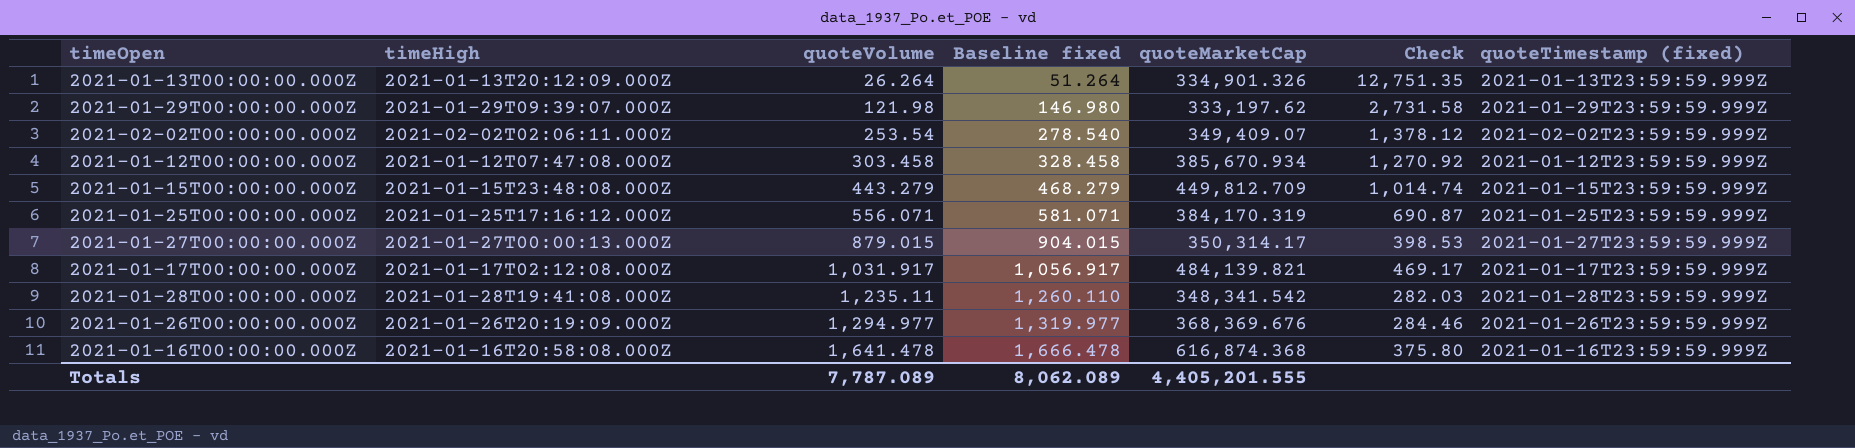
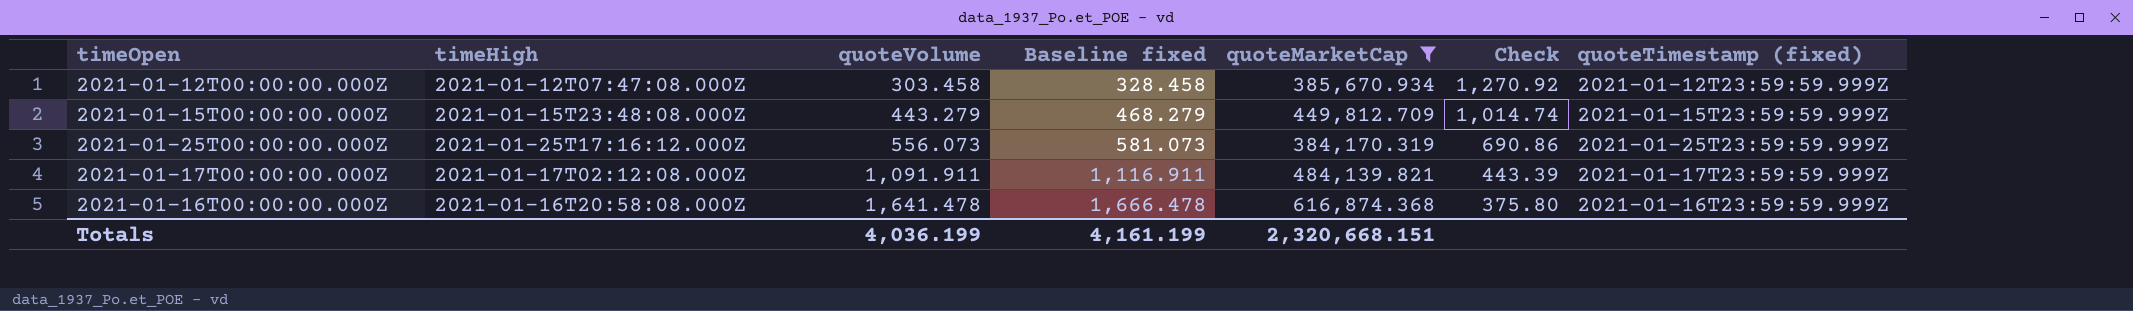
filter: none -> quoteMarketCap >= 384,170.319
2021-01-25T00:00:00.000Z | quoteVolume: 556.071 -> 556.073
2021-01-25T00:00:00.000Z | Baseline fixed: 581.071 -> 581.073
2021-01-25T00:00:00.000Z | Check: 690.87 -> 690.86
2021-01-17T00:00:00.000Z | quoteVolume: 1,031.917 -> 1,091.911
2021-01-17T00:00:00.000Z | Baseline fixed: 1,056.917 -> 1,116.911
2021-01-17T00:00:00.000Z | Check: 469.17 -> 443.39
Totals | quoteVolume: 7,787.089 -> 4,036.199
Totals | Baseline fixed: 8,062.089 -> 4,161.199
Totals | quoteMarketCap: 4,405,201.555 -> 2,320,668.151

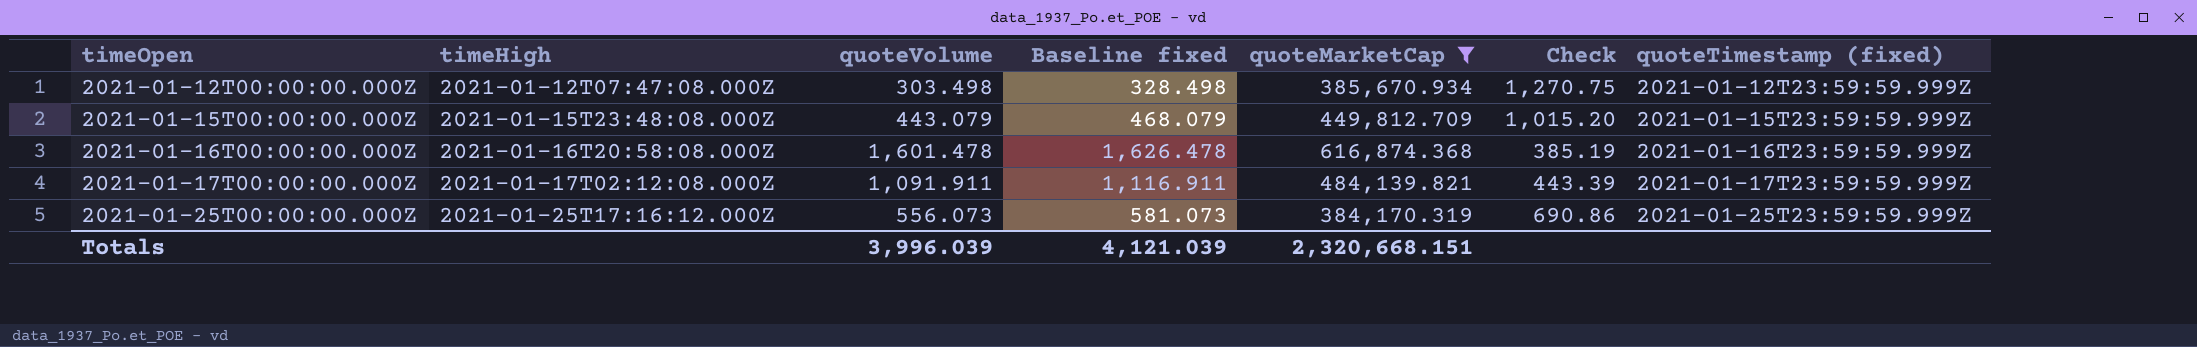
row order: quoteVolume ascending -> timeOpen ascending
2021-01-12T00:00:00.000Z | quoteVolume: 303.458 -> 303.498
2021-01-12T00:00:00.000Z | Baseline fixed: 328.458 -> 328.498
2021-01-12T00:00:00.000Z | Check: 1,270.92 -> 1,270.75
2021-01-15T00:00:00.000Z | quoteVolume: 443.279 -> 443.079
2021-01-15T00:00:00.000Z | Baseline fixed: 468.279 -> 468.079
2021-01-15T00:00:00.000Z | Check: 1,014.74 -> 1,015.20
2021-01-16T00:00:00.000Z | quoteVolume: 1,641.478 -> 1,601.478
2021-01-16T00:00:00.000Z | Baseline fixed: 1,666.478 -> 1,626.478
2021-01-16T00:00:00.000Z | Check: 375.80 -> 385.19
Totals | quoteVolume: 4,036.199 -> 3,996.039
Totals | Baseline fixed: 4,161.199 -> 4,121.039

